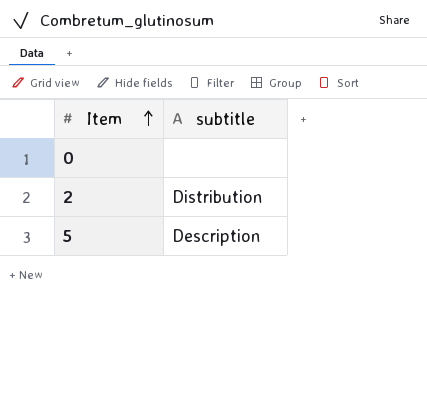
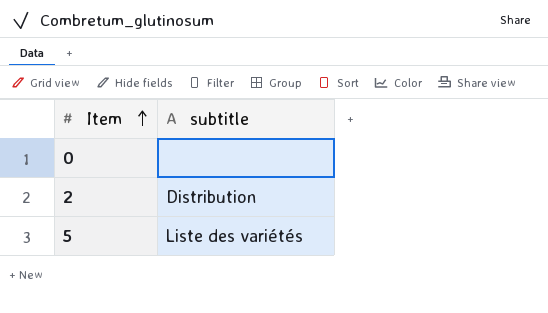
5 | subtitle: Description -> Liste des variétés

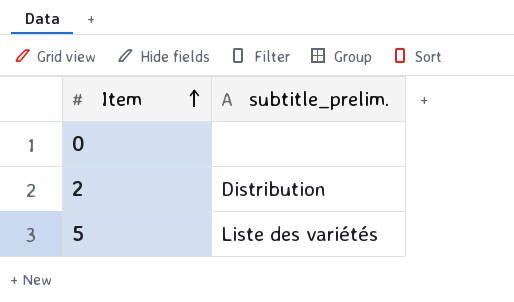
column name: subtitle -> subtitle_prelim.

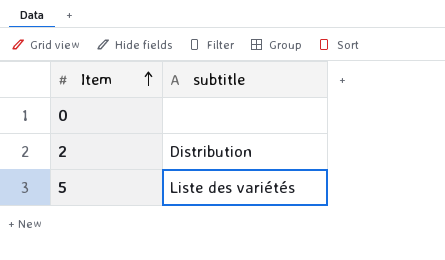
column name: subtitle_prelim. -> subtitle

